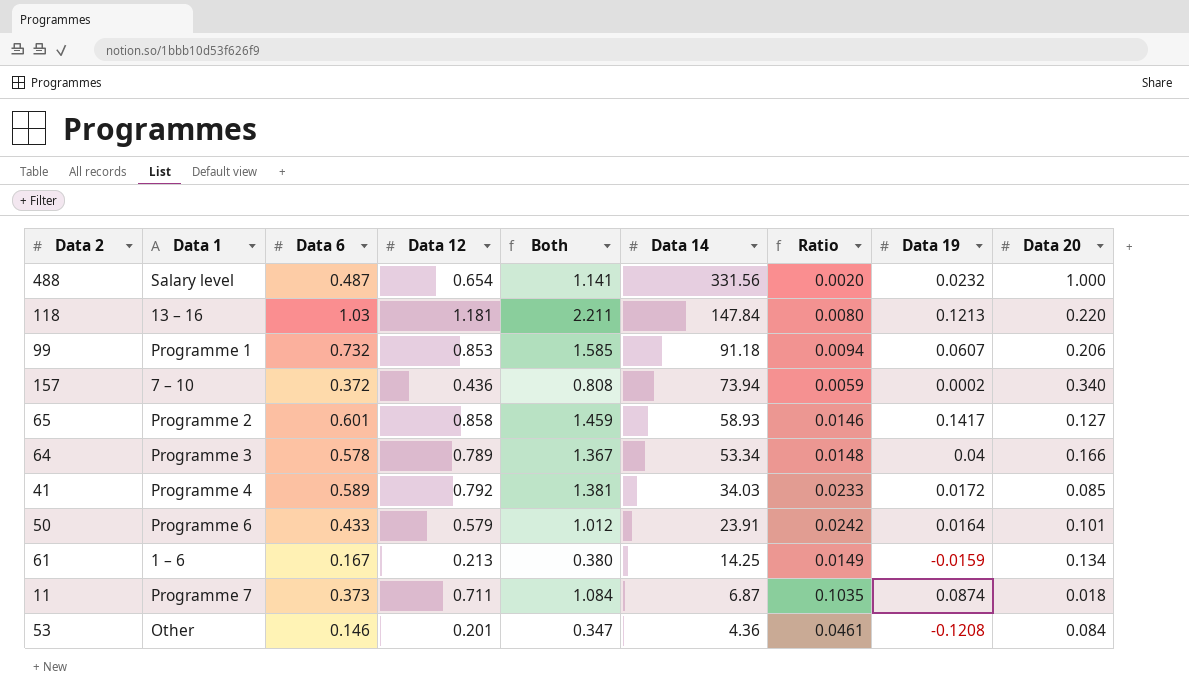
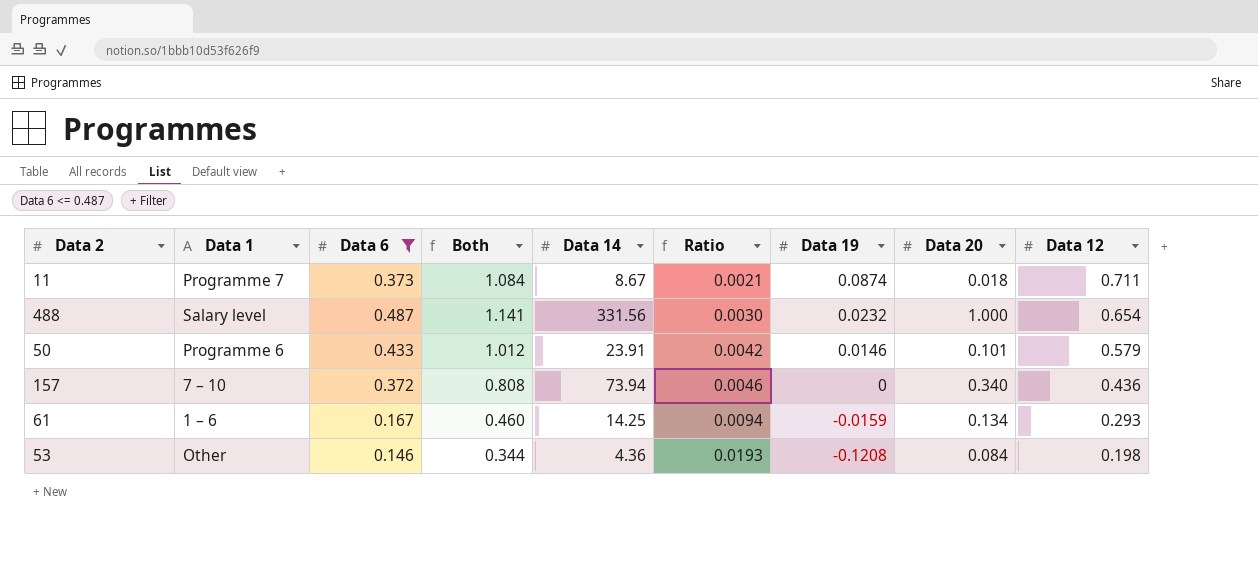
filter: none -> Data 6 <= 0.487
row order: Data 14 descending -> Ratio ascending
column Ratio | formula: [Data 12] / [Data 14] -> [Data 20] / [Data 14]
column Data 12 | position: 4 -> 9
11 | Data 14: 6.87 -> 8.67
50 | Data 19: 0.0164 -> 0.0146
157 | Data 19: 0.0002 -> 0
61 | Both: 0.380 -> 0.460
61 | Data 12: 0.213 -> 0.293
53 | Both: 0.347 -> 0.344
53 | Data 12: 0.201 -> 0.198

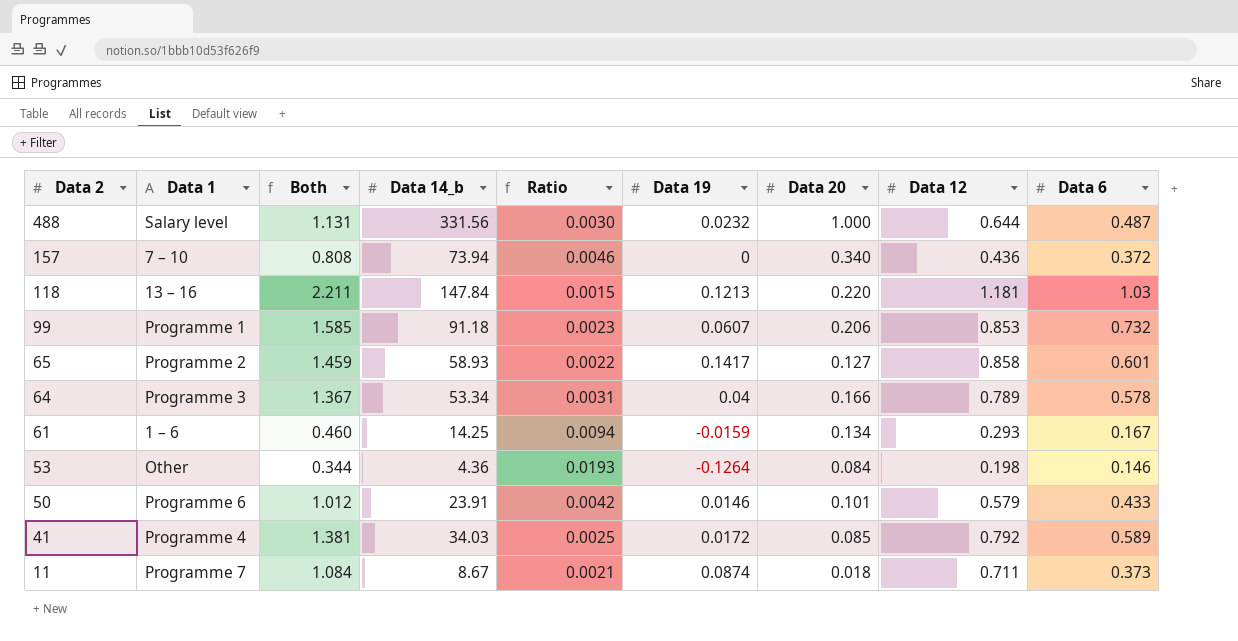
filter: Data 6 <= 0.487 -> none
row order: Ratio ascending -> Data 2 descending
column name: Data 14 -> Data 14_b
column Data 6 | position: 3 -> 9
488 | Both: 1.141 -> 1.131
488 | Data 12: 0.654 -> 0.644
53 | Data 19: -0.1208 -> -0.1264

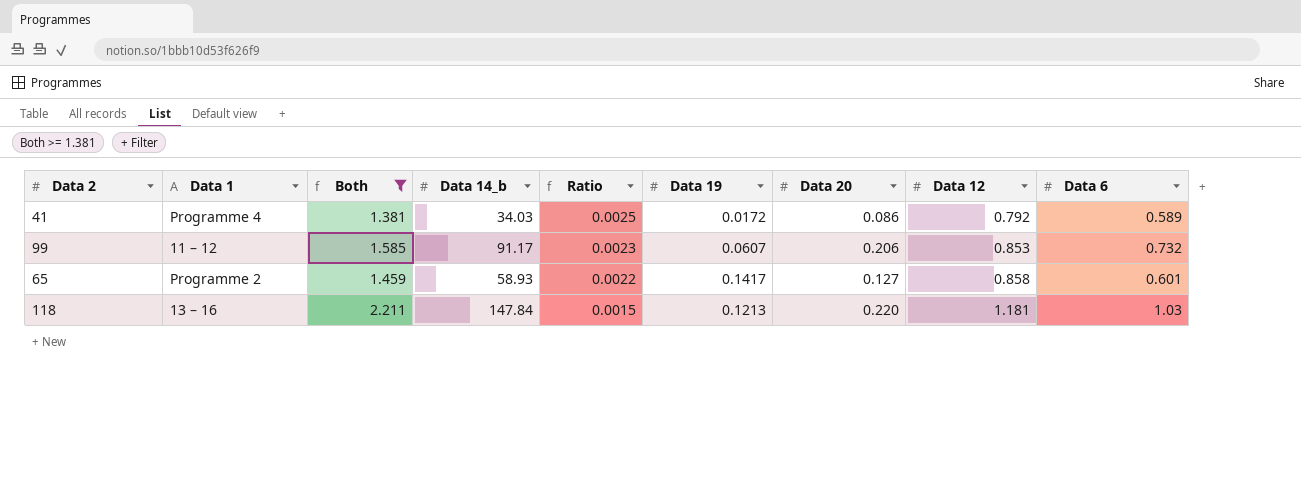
filter: none -> Both >= 1.381
row order: Data 2 descending -> Ratio descending
41 | Data 20: 0.085 -> 0.086
99 | Data 1: Programme 1 -> 11 – 12
99 | Data 14_b: 91.18 -> 91.17

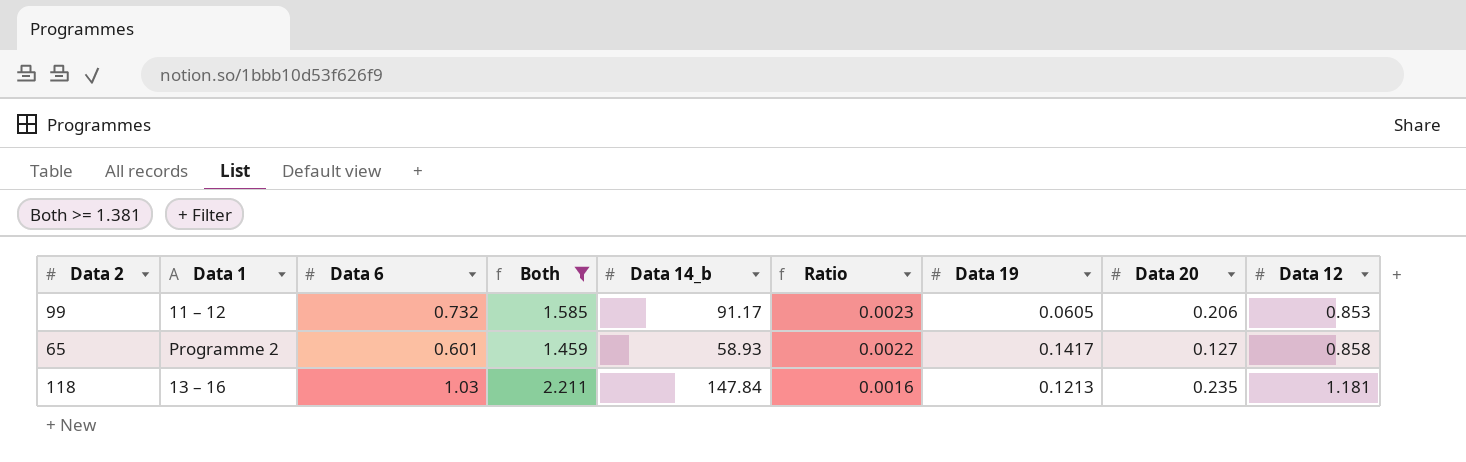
column Data 6 | position: 9 -> 3
row 41: Programme 4 | 1.381 | 34.03 | 0.0025 | 0.0172 | 0.086 | 0.792 | 0.589 -> none
99 | Data 19: 0.0607 -> 0.0605
118 | Ratio: 0.0015 -> 0.0016
118 | Data 20: 0.220 -> 0.235

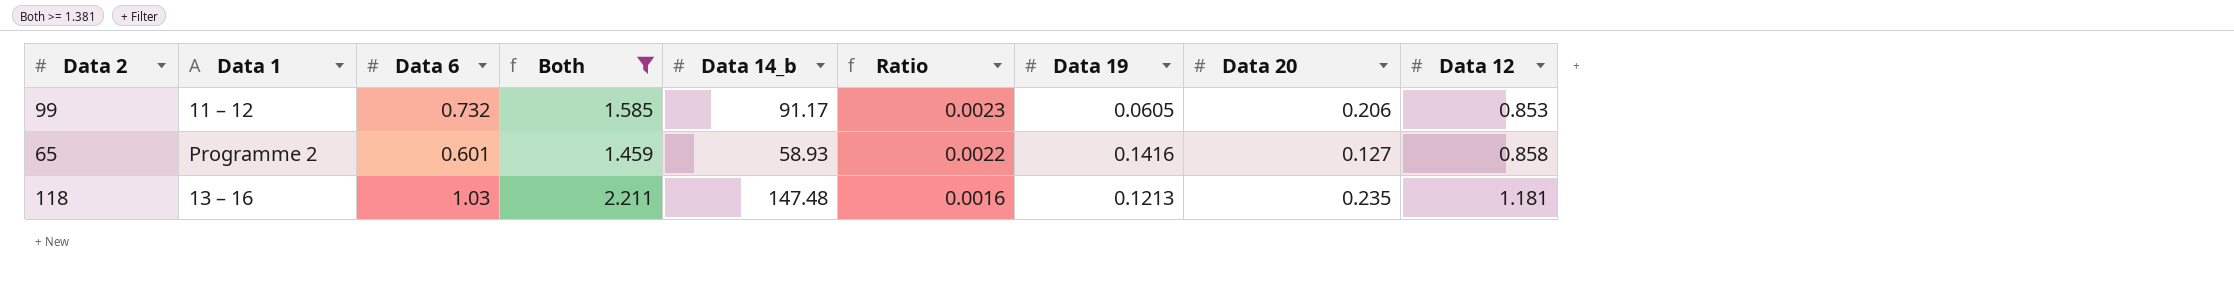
65 | Data 19: 0.1417 -> 0.1416
118 | Data 14_b: 147.84 -> 147.48

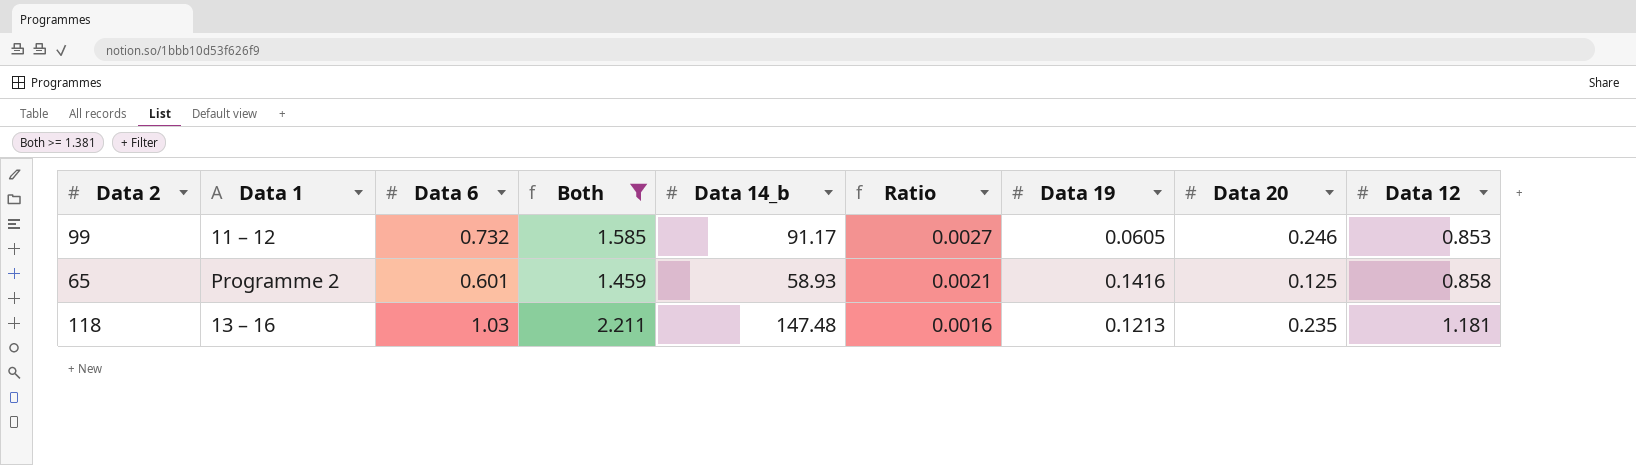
99 | Ratio: 0.0023 -> 0.0027
99 | Data 20: 0.206 -> 0.246
65 | Ratio: 0.0022 -> 0.0021
65 | Data 20: 0.127 -> 0.125

